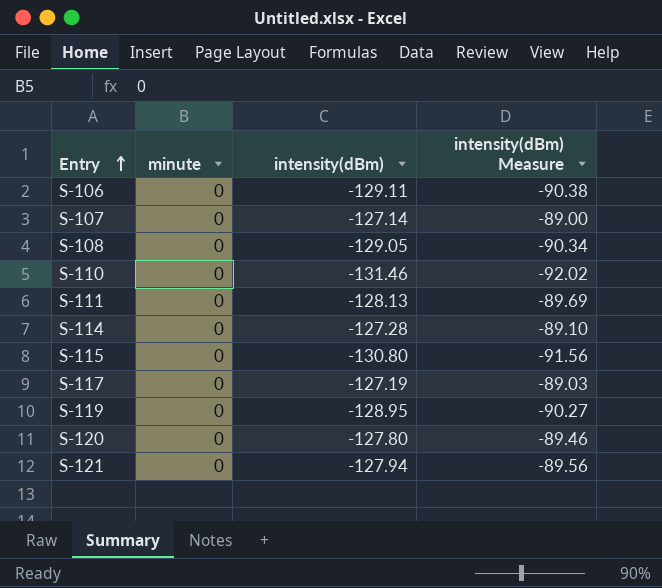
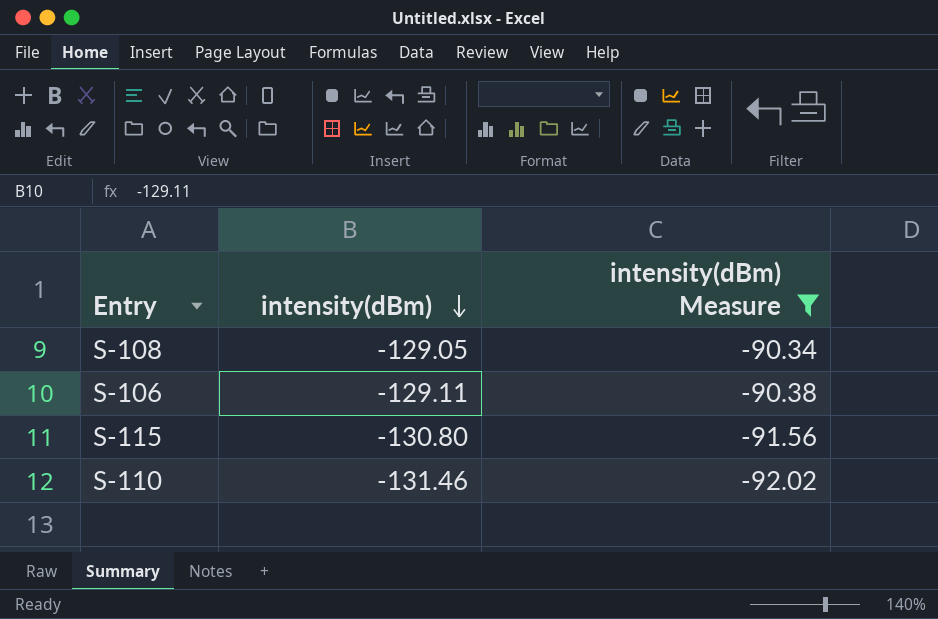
filter: none -> intensity(dBm) Measure <= -90.34
row order: Entry ascending -> intensity(dBm) descending
column minute | position: 2 -> none

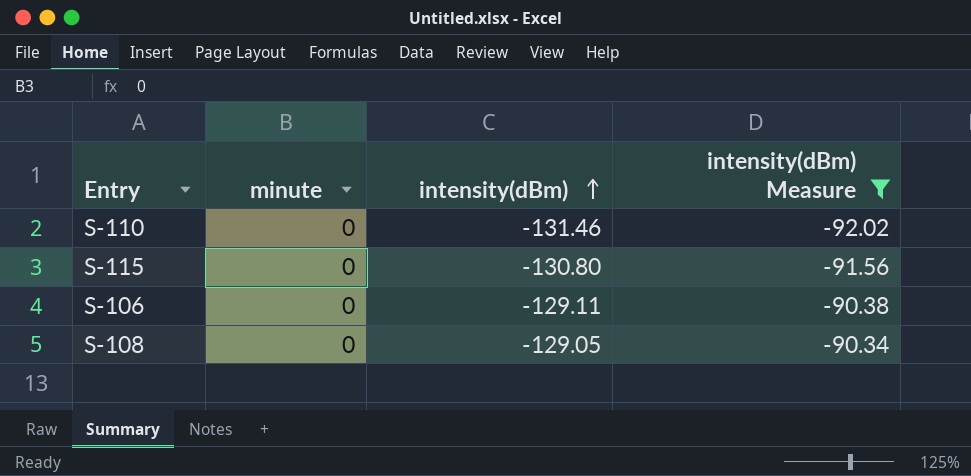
row order: intensity(dBm) descending -> intensity(dBm) ascending
column minute | position: none -> 2

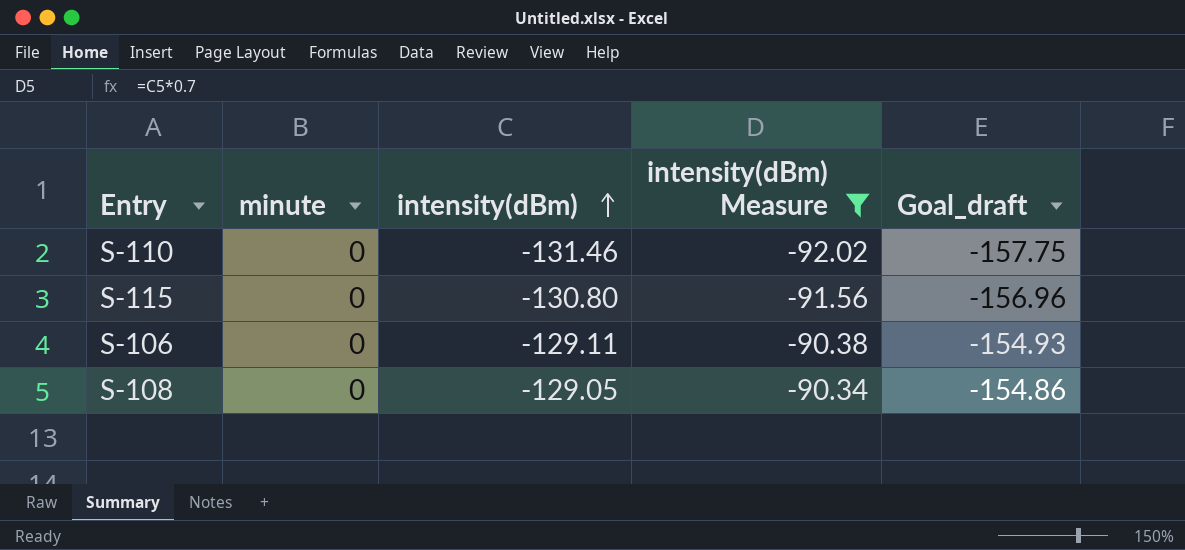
column Goal_draft | formula: none -> [intensity(dBm)] * 1.2

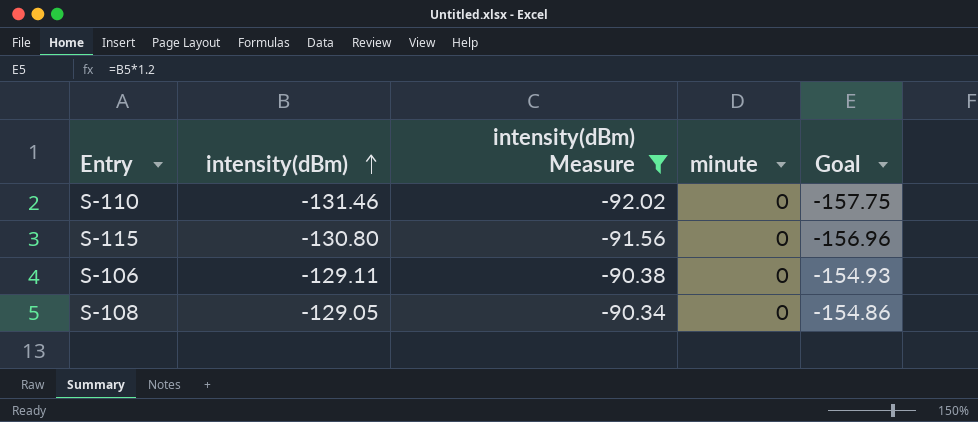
column minute | position: 2 -> 4
column name: Goal_draft -> Goal

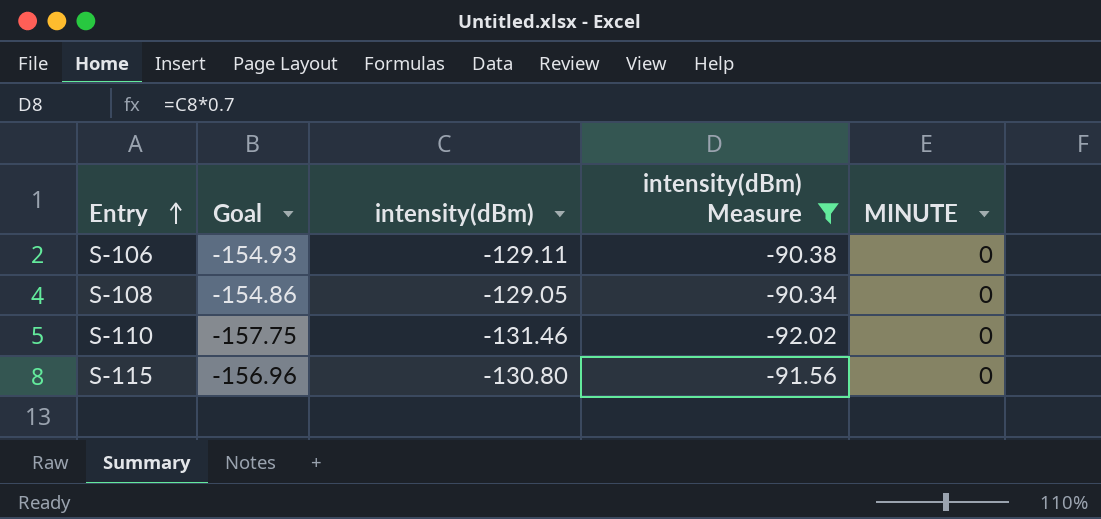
row order: intensity(dBm) ascending -> Entry ascending
column Goal | position: 5 -> 2
column name: minute -> MINUTE

